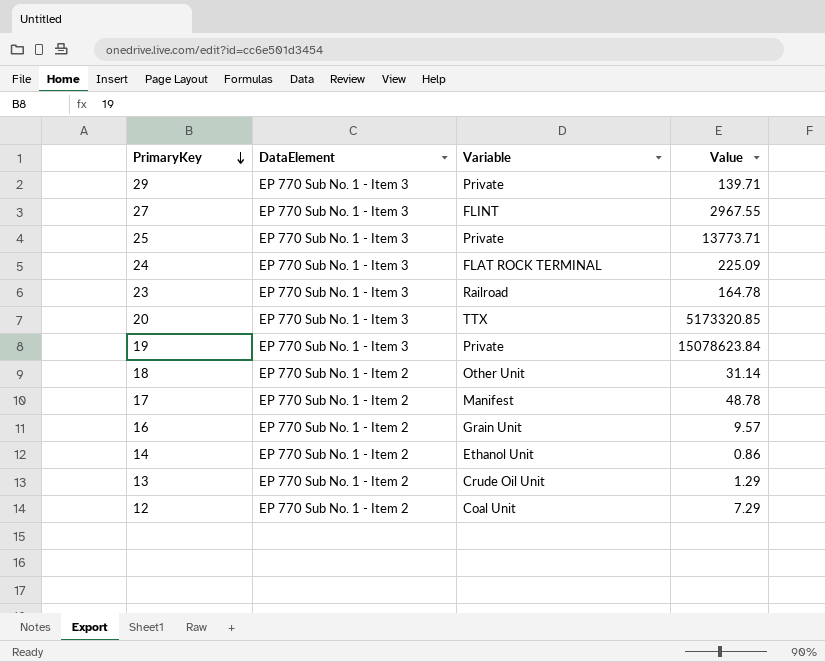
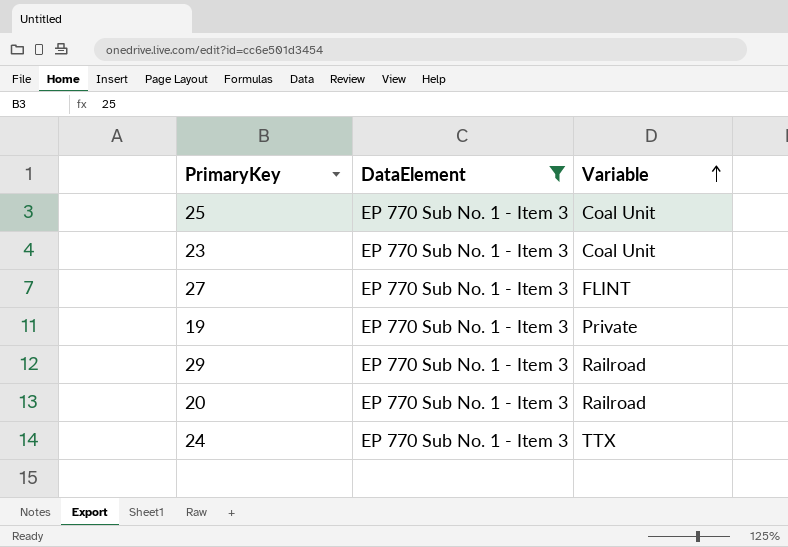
filter: none -> DataElement = EP 770 Sub No. 1 - Item 3
row order: PrimaryKey descending -> Variable ascending
column Value | position: 4 -> none
25 | Variable: Private -> Coal Unit
23 | Variable: Railroad -> Coal Unit
29 | Variable: Private -> Railroad
20 | Variable: TTX -> Railroad
24 | Variable: FLAT ROCK TERMINAL -> TTX

